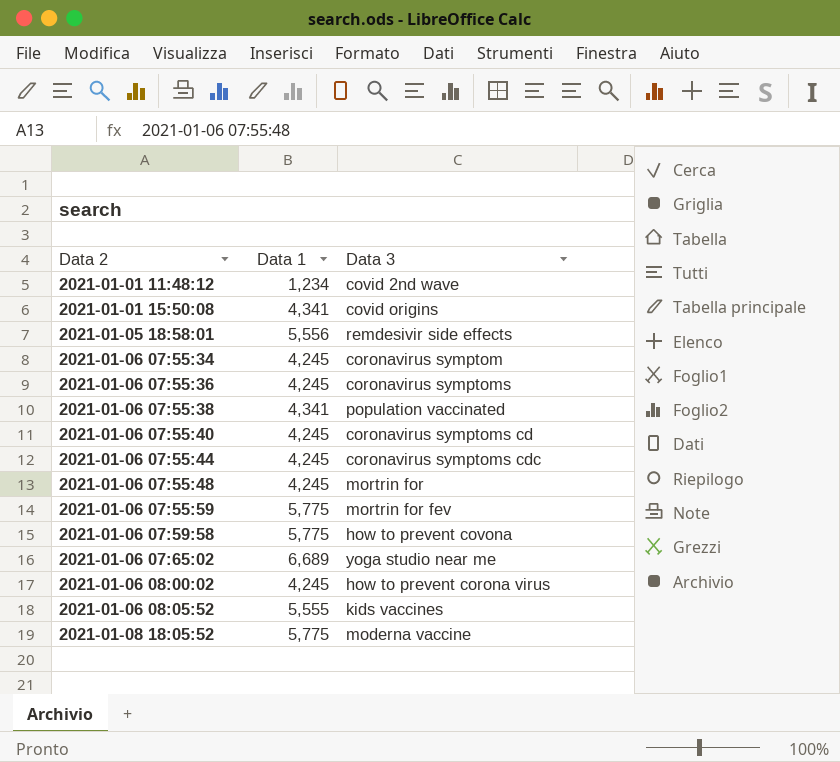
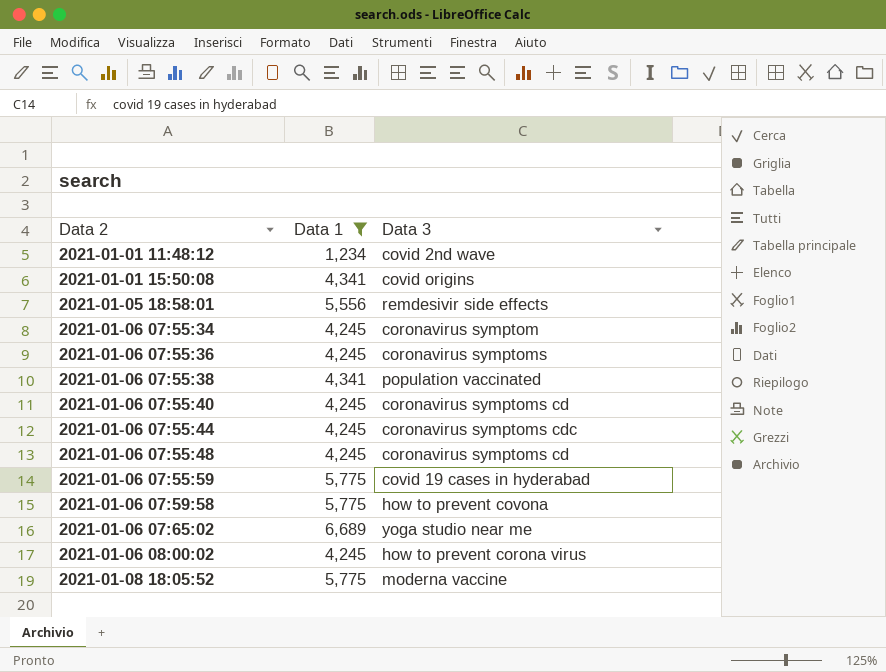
filter: none -> Data 1 != 5,555
2021-01-06 07:55:48 | Data 3: mortrin for -> coronavirus symptoms cd
2021-01-06 07:55:59 | Data 3: mortrin for fev -> covid 19 cases in hyderabad

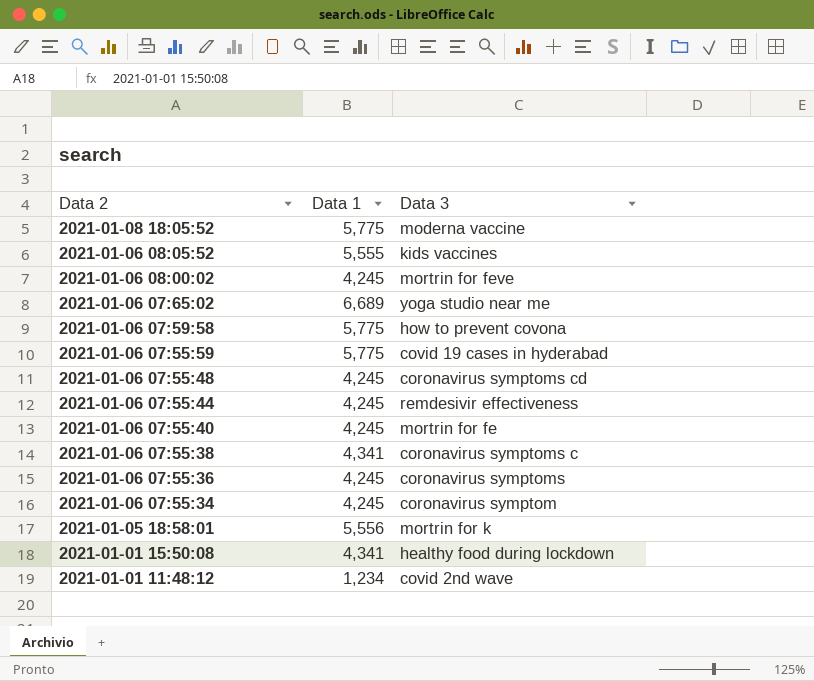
filter: Data 1 != 5,555 -> none
row order: Data 2 ascending -> Data 2 descending
2021-01-06 08:00:02 | Data 3: how to prevent corona virus -> mortrin for feve
2021-01-06 07:55:44 | Data 3: coronavirus symptoms cdc -> remdesivir effectiveness
2021-01-06 07:55:40 | Data 3: coronavirus symptoms cd -> mortrin for fe
2021-01-06 07:55:38 | Data 3: population vaccinated -> coronavirus symptoms c
2021-01-05 18:58:01 | Data 3: remdesivir side effects -> mortrin for k
2021-01-01 15:50:08 | Data 3: covid origins -> healthy food during lockdown

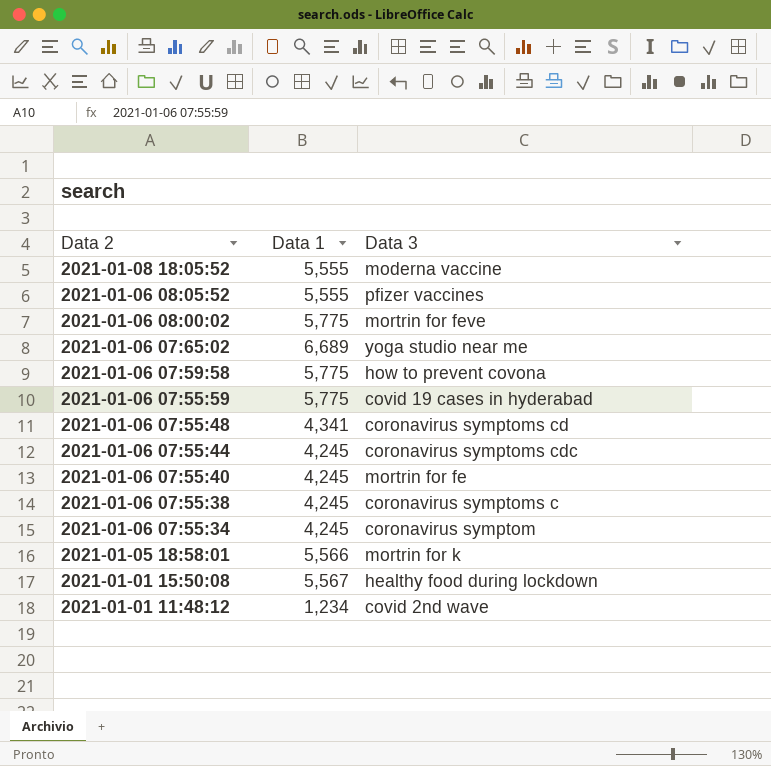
row 2021-01-06 07:55:36: 4,245 | coronavirus symptoms -> none
2021-01-08 18:05:52 | Data 1: 5,775 -> 5,555
2021-01-06 08:05:52 | Data 3: kids vaccines -> pfizer vaccines
2021-01-06 08:00:02 | Data 1: 4,245 -> 5,775
2021-01-06 07:55:48 | Data 1: 4,245 -> 4,341
2021-01-06 07:55:44 | Data 3: remdesivir effectiveness -> coronavirus symptoms cdc
2021-01-06 07:55:38 | Data 1: 4,341 -> 4,245
2021-01-05 18:58:01 | Data 1: 5,556 -> 5,566
2021-01-01 15:50:08 | Data 1: 4,341 -> 5,567

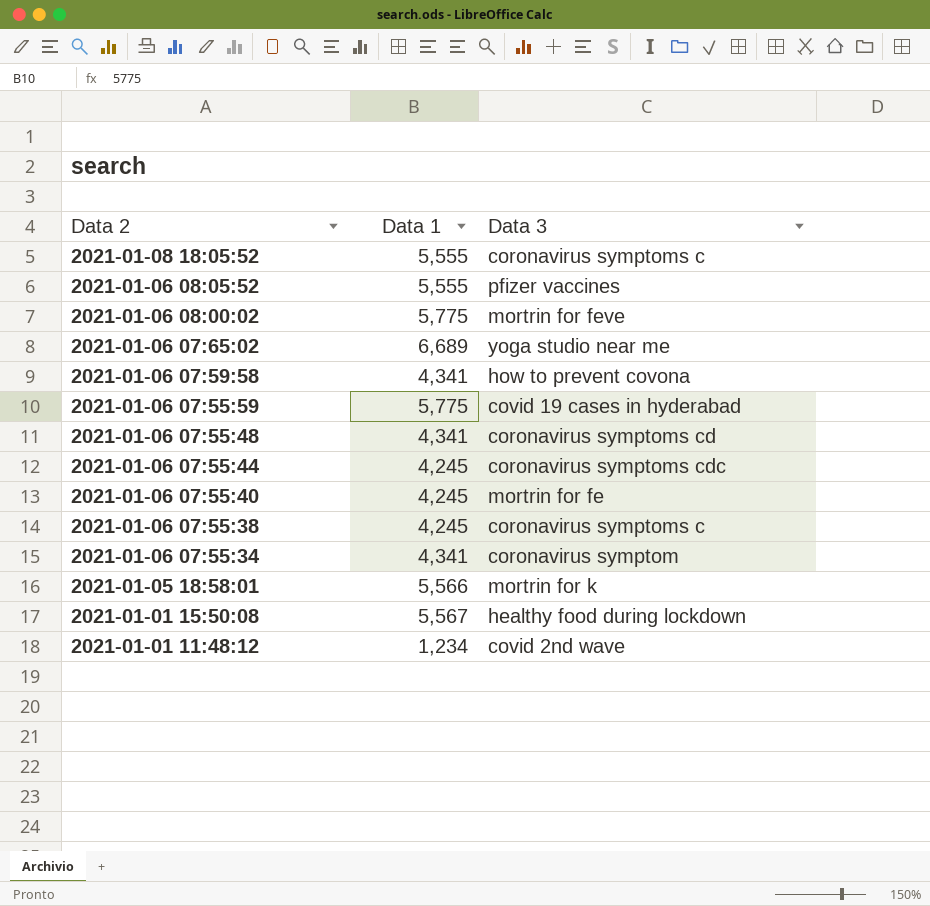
2021-01-08 18:05:52 | Data 3: moderna vaccine -> coronavirus symptoms c
2021-01-06 07:59:58 | Data 1: 5,775 -> 4,341
2021-01-06 07:55:34 | Data 1: 4,245 -> 4,341

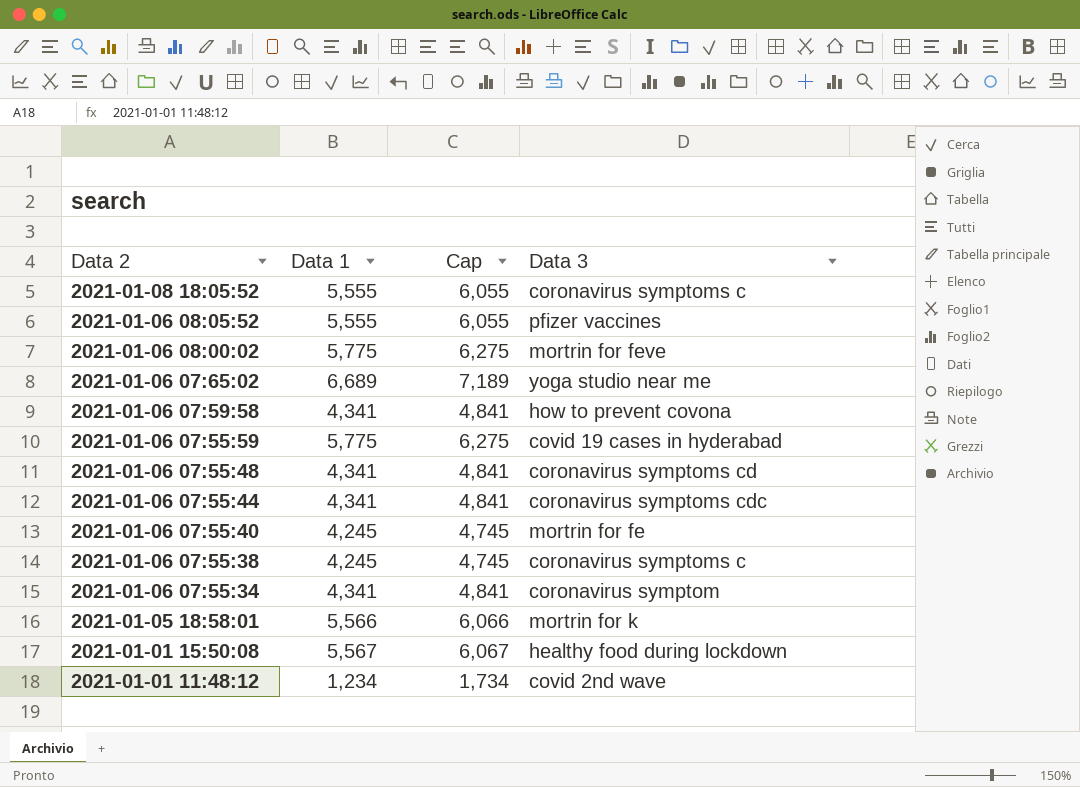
column Cap | formula: none -> [Data 1] + 500
2021-01-06 07:55:44 | Data 1: 4,245 -> 4,341

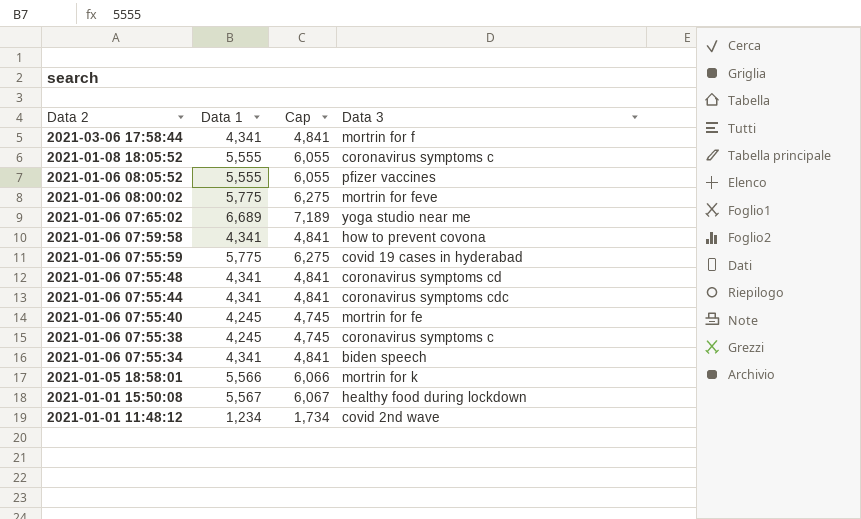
row 2021-03-06 17:58:44: none -> 4,341 | 4,841 | mortrin for f
2021-01-06 07:55:34 | Data 3: coronavirus symptom -> biden speech

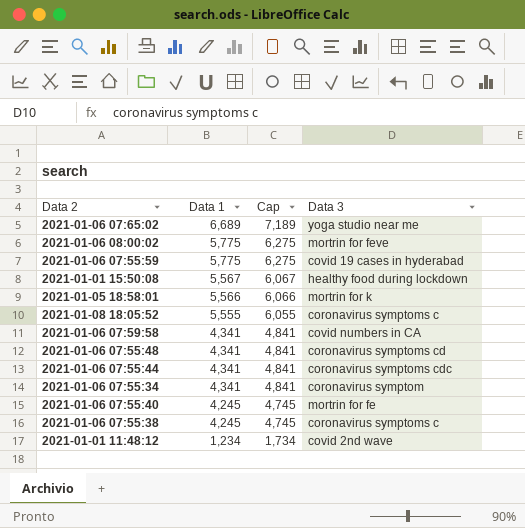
row order: Data 2 descending -> Data 1 descending
row 2021-03-06 17:58:44: 4,341 | 4,841 | mortrin for f -> none
row 2021-01-06 08:05:52: 5,555 | 6,055 | pfizer vaccines -> none
2021-01-06 07:59:58 | Data 3: how to prevent covona -> covid numbers in CA
2021-01-06 07:55:34 | Data 3: biden speech -> coronavirus symptom

